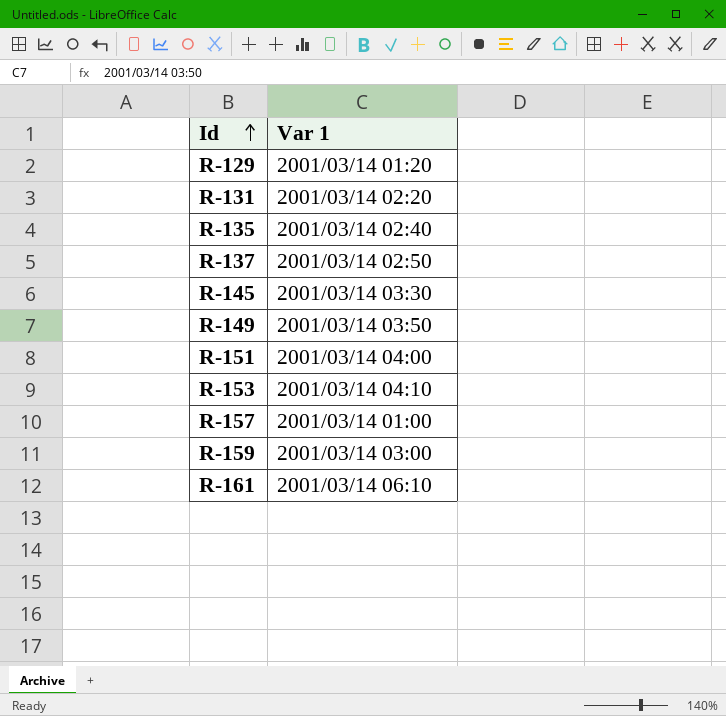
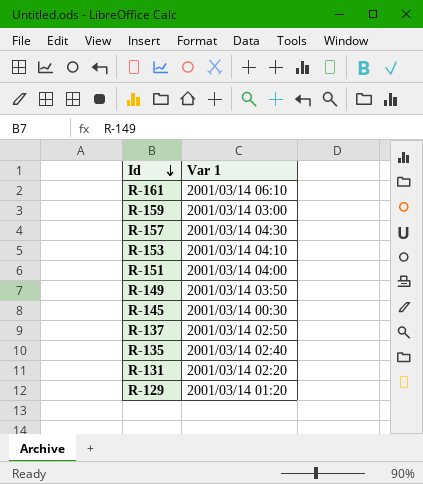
row order: Id ascending -> Id descending
R-157 | Var 1: 2001/03/14 01:00 -> 2001/03/14 04:30
R-145 | Var 1: 2001/03/14 03:30 -> 2001/03/14 00:30

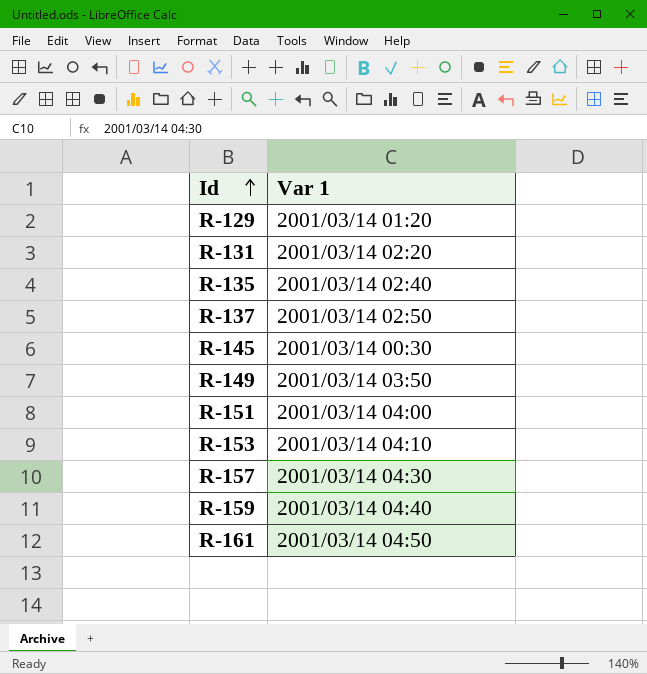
row order: Id descending -> Id ascending
R-159 | Var 1: 2001/03/14 03:00 -> 2001/03/14 04:40
R-161 | Var 1: 2001/03/14 06:10 -> 2001/03/14 04:50

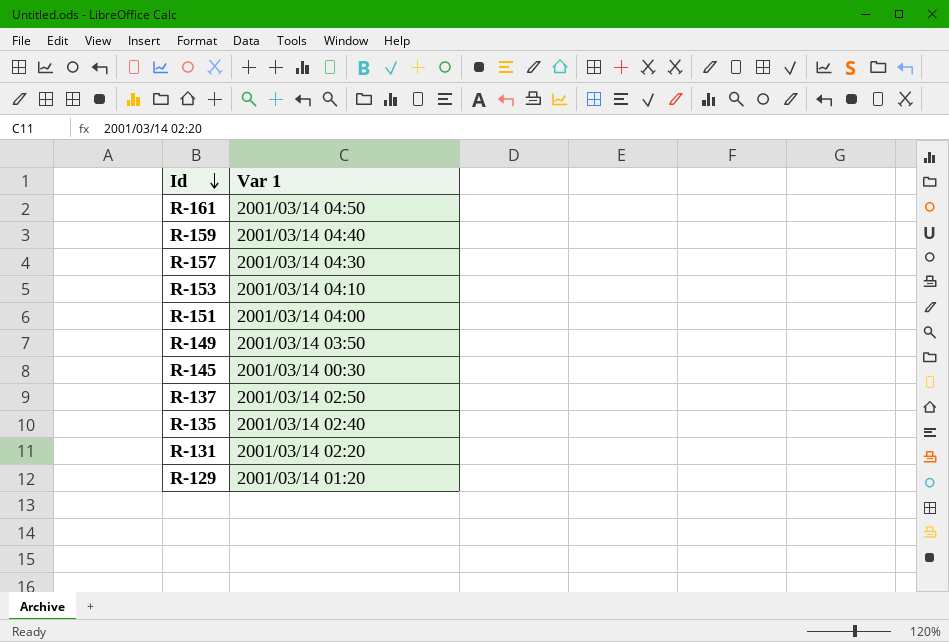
row order: Id ascending -> Id descending

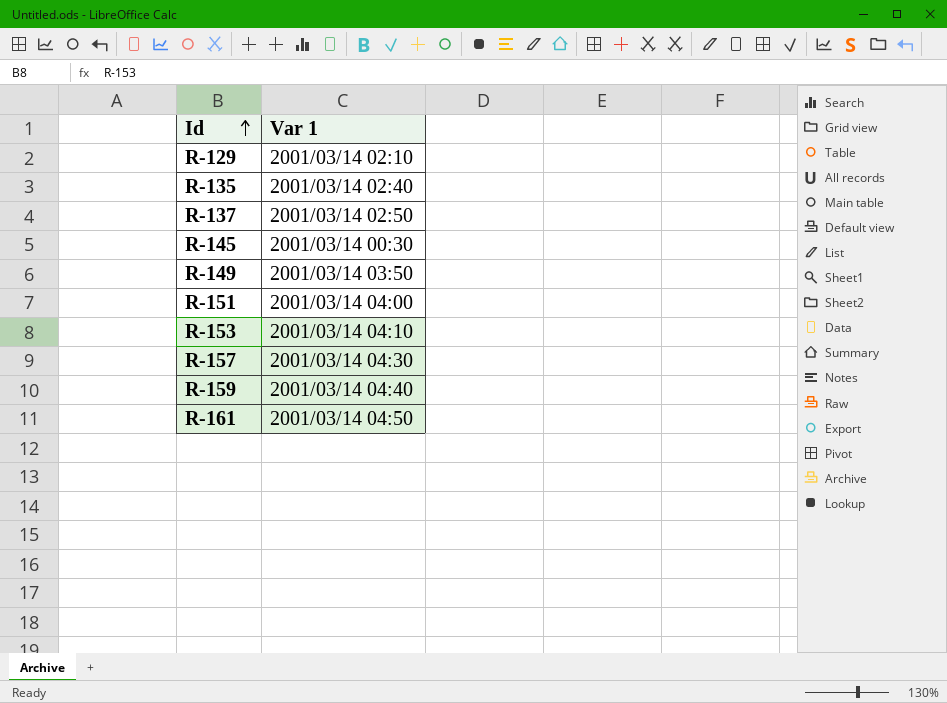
row order: Id descending -> Id ascending
row R-131: 2001/03/14 02:20 -> none
R-129 | Var 1: 2001/03/14 01:20 -> 2001/03/14 02:10

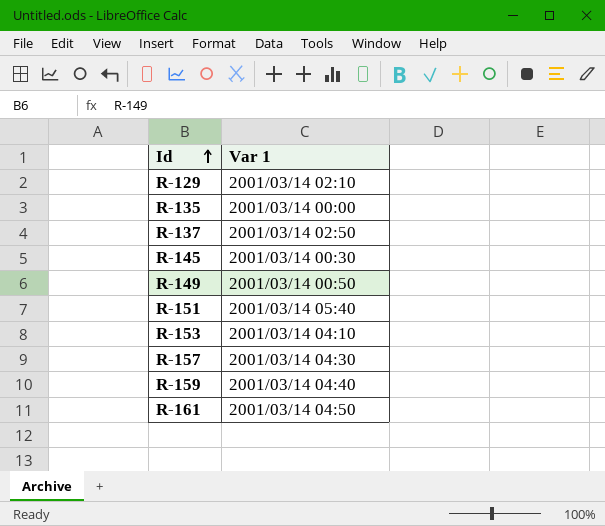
R-135 | Var 1: 2001/03/14 02:40 -> 2001/03/14 00:00
R-149 | Var 1: 2001/03/14 03:50 -> 2001/03/14 00:50
R-151 | Var 1: 2001/03/14 04:00 -> 2001/03/14 05:40

